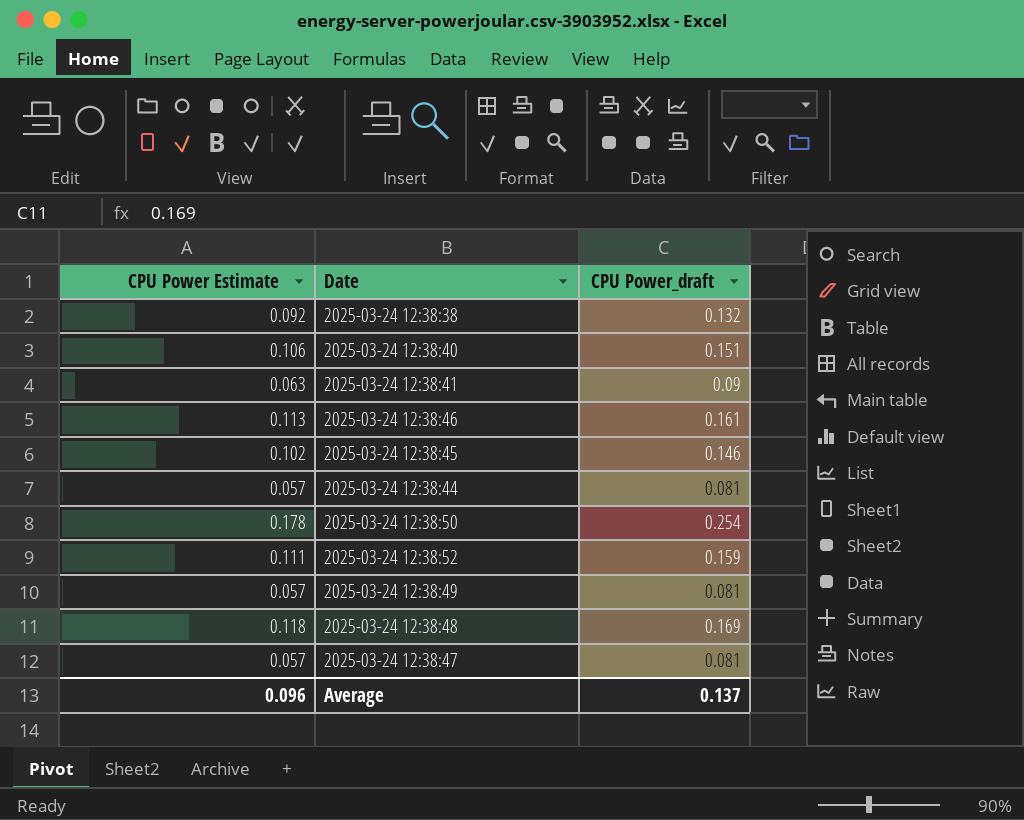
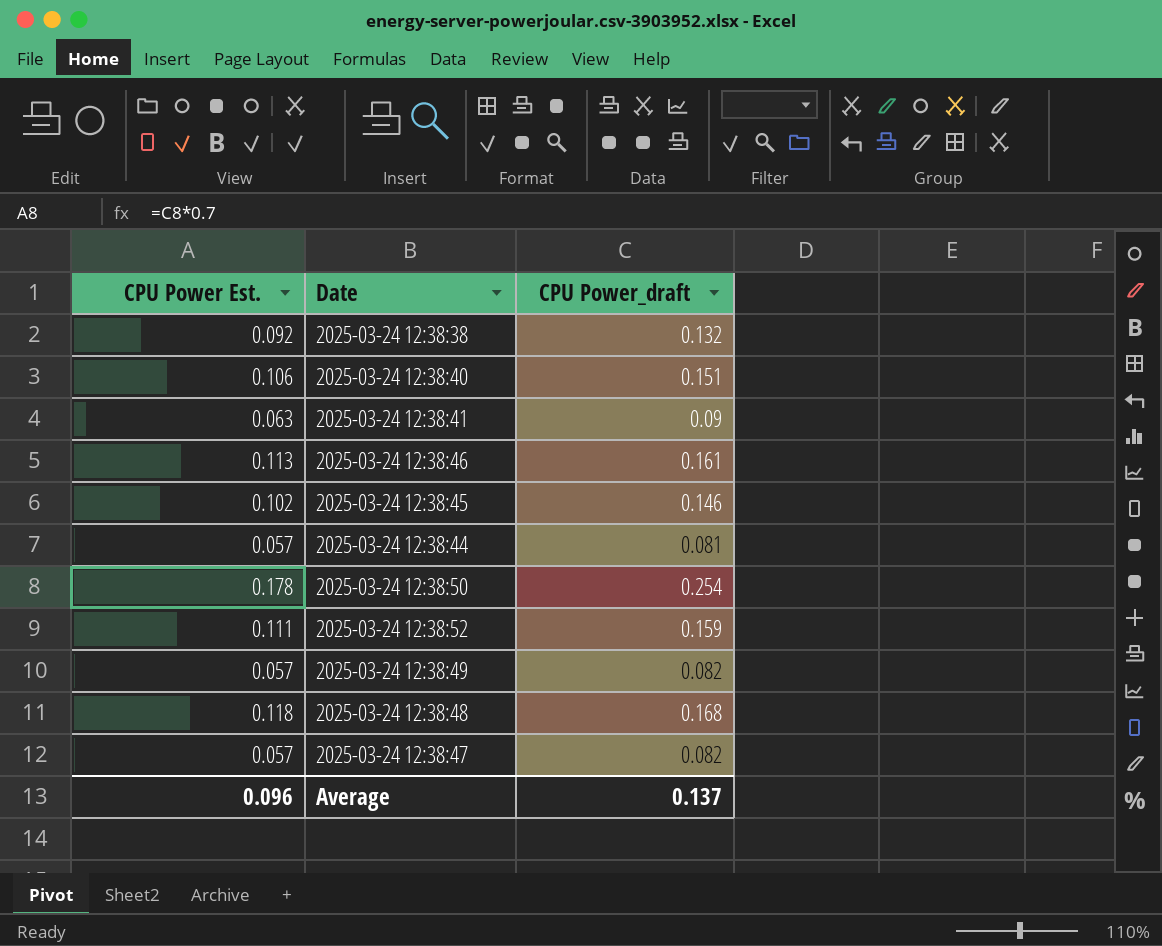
column name: CPU Power Estimate -> CPU Power Est.
2025-03-24 12:38:49 | CPU Power_draft: 0.081 -> 0.082
2025-03-24 12:38:48 | CPU Power_draft: 0.169 -> 0.168
2025-03-24 12:38:47 | CPU Power_draft: 0.081 -> 0.082

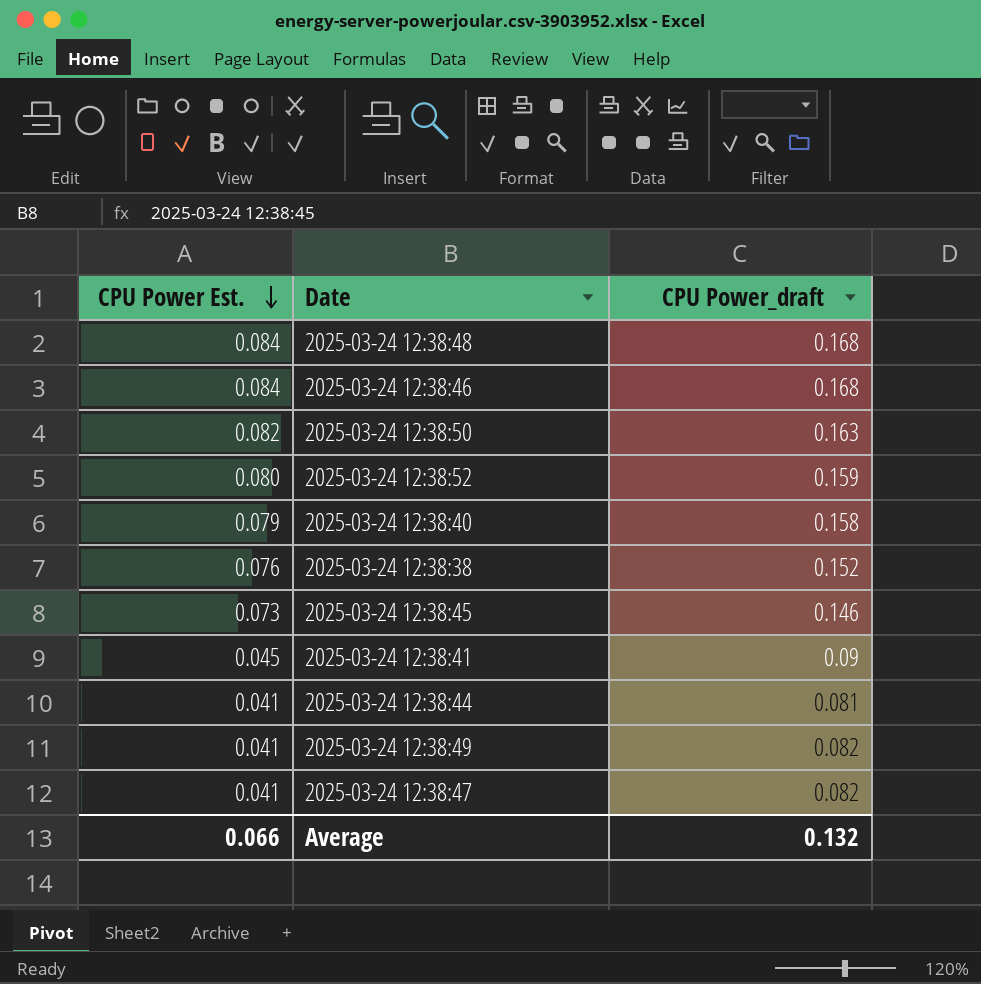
row order: none -> CPU Power Est. descending
column CPU Power Est. | formula: [CPU Power_draft] * 0.7 -> [CPU Power_draft] * 0.5
2025-03-24 12:38:46 | CPU Power_draft: 0.161 -> 0.168
2025-03-24 12:38:50 | CPU Power_draft: 0.254 -> 0.163
2025-03-24 12:38:40 | CPU Power_draft: 0.151 -> 0.158
2025-03-24 12:38:38 | CPU Power_draft: 0.132 -> 0.152
Average | CPU Power Est.: 0.096 -> 0.066
Average | CPU Power_draft: 0.137 -> 0.132

